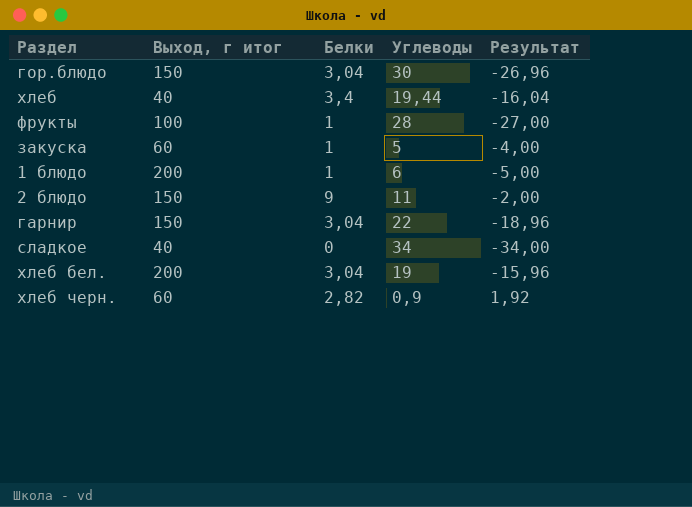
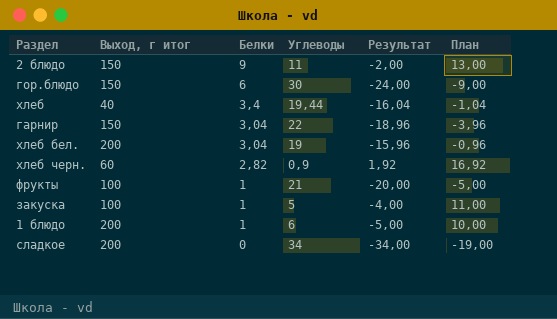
row order: none -> Белки descending
column План | formula: none -> [Результат] + 15
гор.блюдо | Белки: 3,04 -> 6
гор.блюдо | Результат: -26,96 -> -24,00
фрукты | Углеводы: 28 -> 21
фрукты | Результат: -27,00 -> -20,00
закуска | Выход, г итог: 60 -> 100
сладкое | Выход, г итог: 40 -> 200

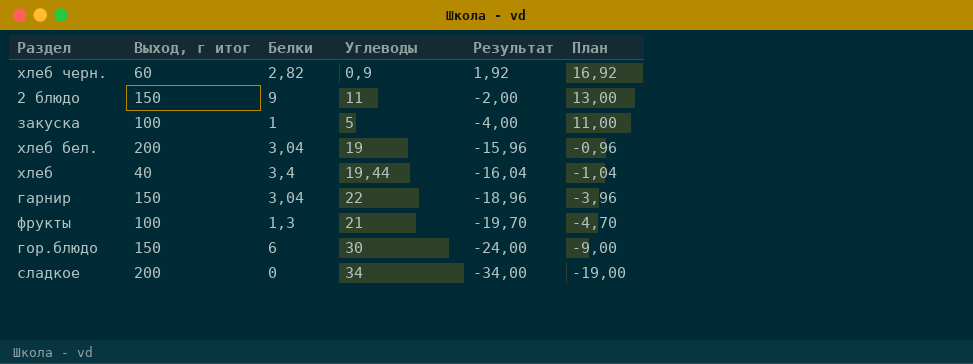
row order: Белки descending -> Результат descending
row 1 блюдо: 200 | 1 | 6 | -5,00 | 10,00 -> none
фрукты | Белки: 1 -> 1,3
фрукты | Результат: -20,00 -> -19,70
фрукты | План: -5,00 -> -4,70

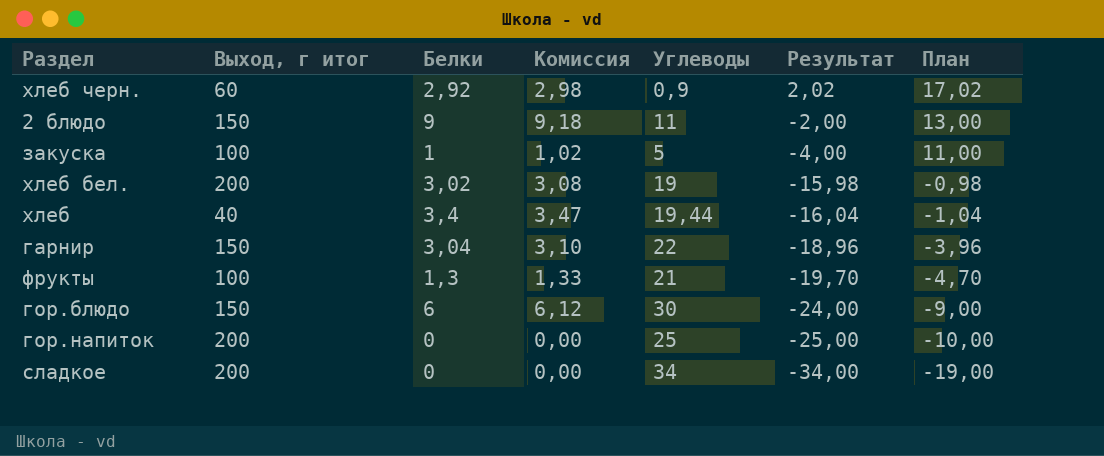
column Комиссия | formula: none -> [Белки] * 1,02
хлеб черн. | Белки: 2,82 -> 2,92
хлеб черн. | Результат: 1,92 -> 2,02
хлеб черн. | План: 16,92 -> 17,02
хлеб бел. | Белки: 3,04 -> 3,02
хлеб бел. | Результат: -15,96 -> -15,98
хлеб бел. | План: -0,96 -> -0,98
row гор.напиток: none -> 200 | 0 | 0,00 | 25 | -25,00 | -10,00

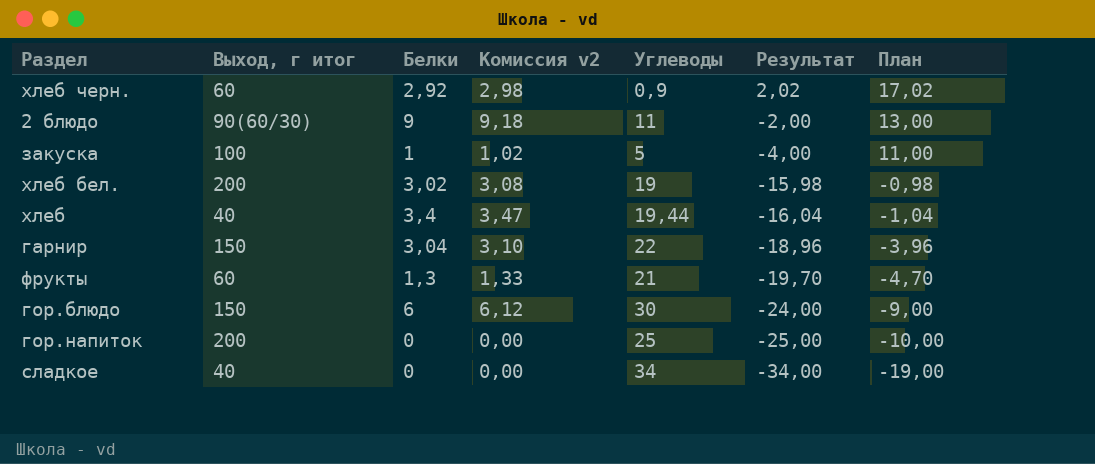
column name: Комиссия -> Комиссия v2
2 блюдо | Выход, г итог: 150 -> 90(60/30)
фрукты | Выход, г итог: 100 -> 60
сладкое | Выход, г итог: 200 -> 40

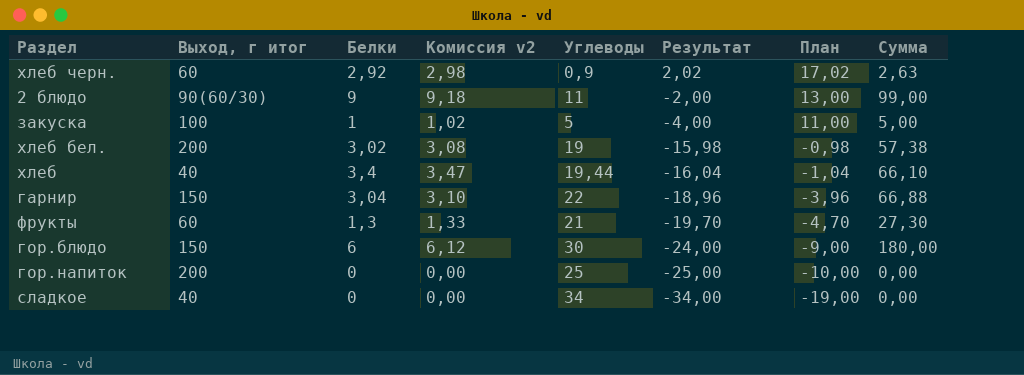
column Сумма | formula: none -> [Белки] * [Углеводы]

